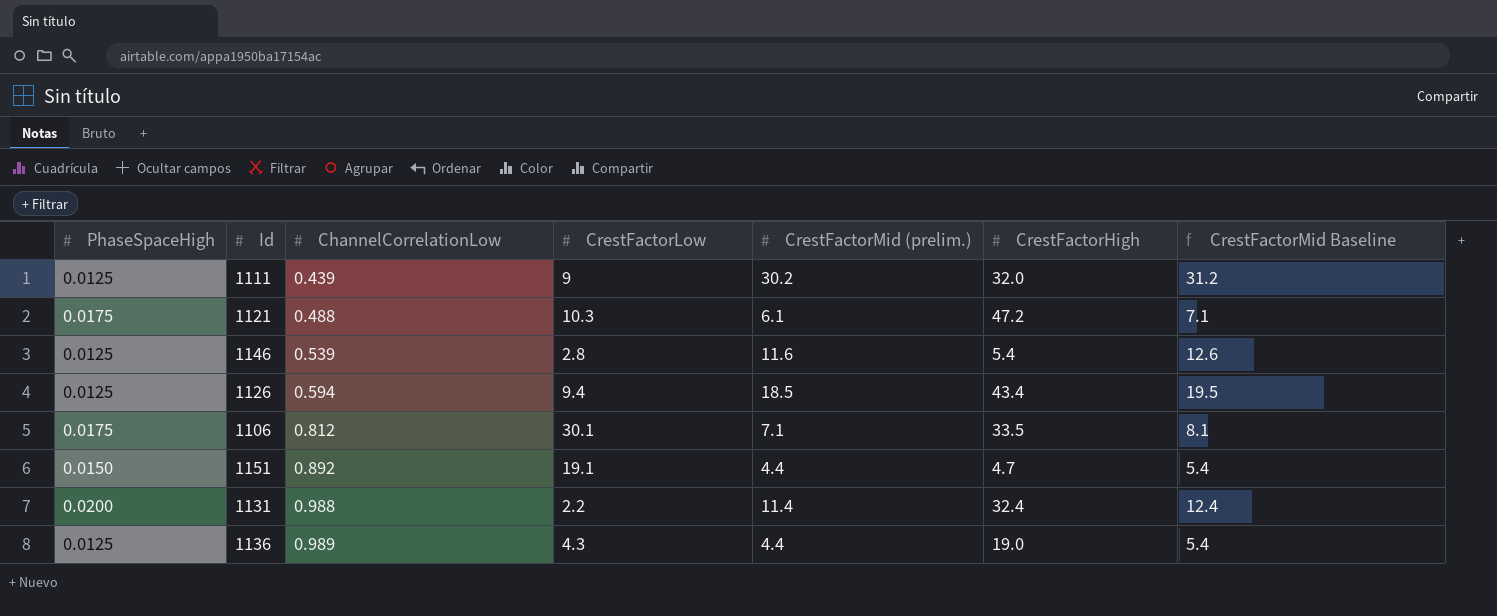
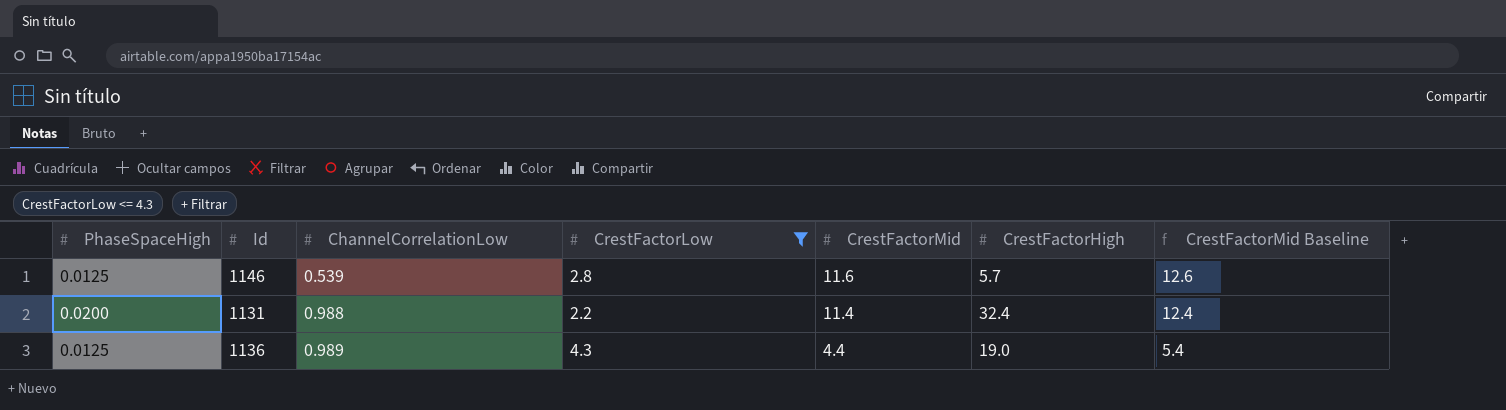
filter: none -> CrestFactorLow <= 4.3
column name: CrestFactorMid (prelim.) -> CrestFactorMid
1146 | CrestFactorHigh: 5.4 -> 5.7

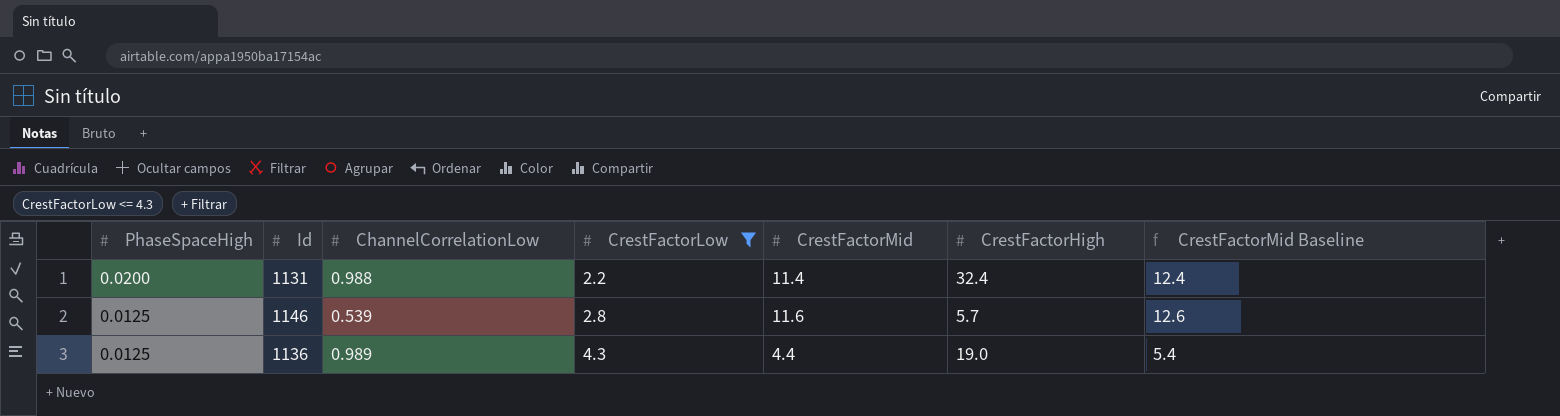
row order: ChannelCorrelationLow ascending -> PhaseSpaceHigh descending

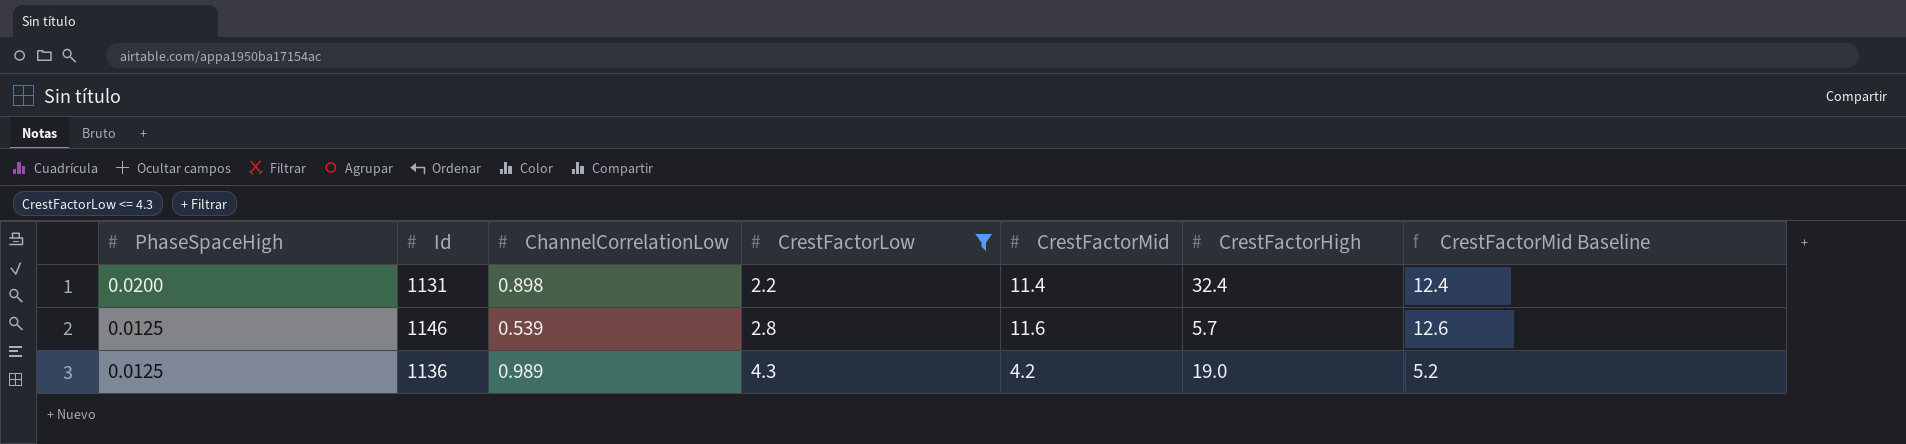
1131 | ChannelCorrelationLow: 0.988 -> 0.898
1136 | CrestFactorMid: 4.4 -> 4.2
1136 | CrestFactorMid Baseline: 5.4 -> 5.2

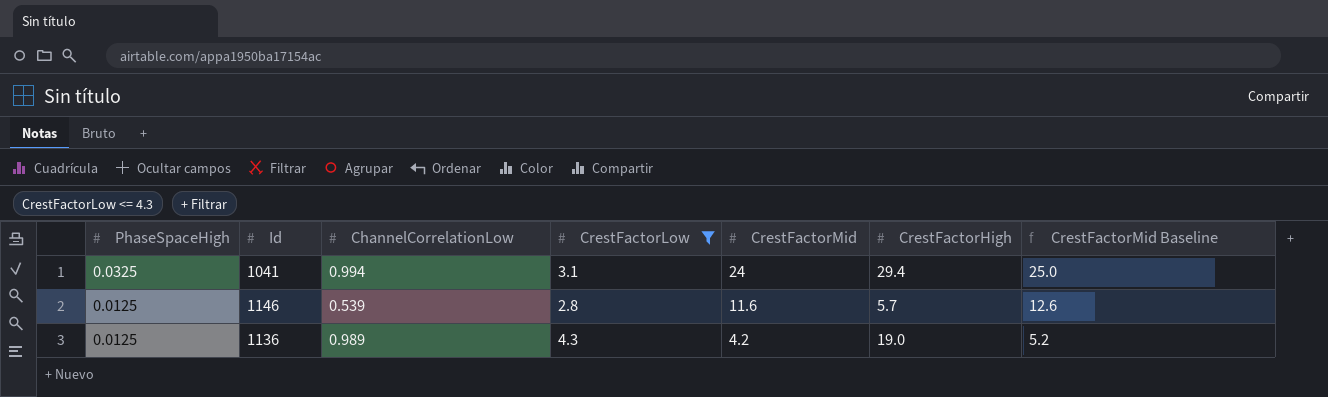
row 1131: 0.0200 | 0.898 | 2.2 | 11.4 | 32.4 | 12.4 -> none
row 1041: none -> 0.0325 | 0.994 | 3.1 | 24 | 29.4 | 25.0

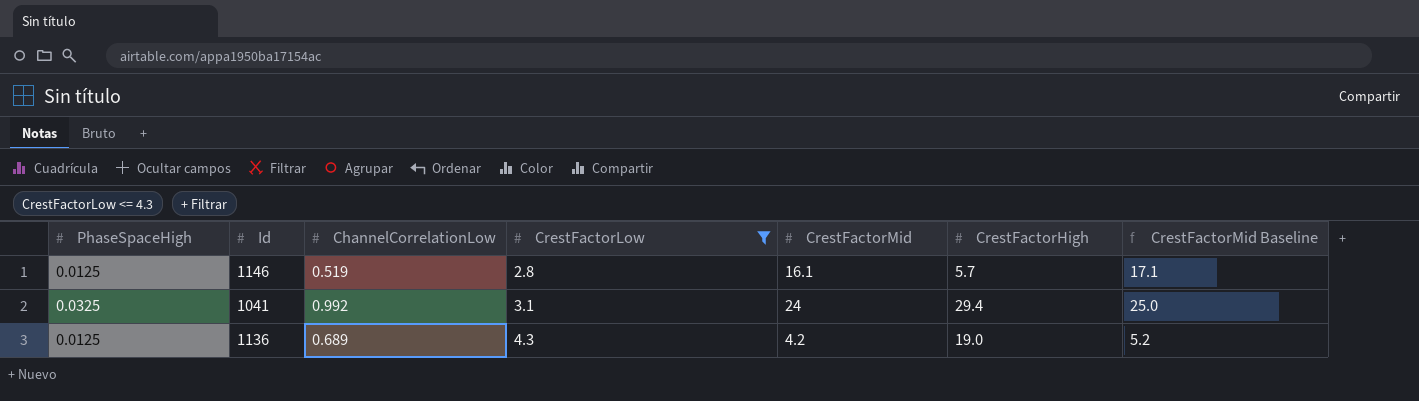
row order: PhaseSpaceHigh descending -> CrestFactorLow ascending
1146 | ChannelCorrelationLow: 0.539 -> 0.519
1146 | CrestFactorMid: 11.6 -> 16.1
1146 | CrestFactorMid Baseline: 12.6 -> 17.1
1041 | ChannelCorrelationLow: 0.994 -> 0.992
1136 | ChannelCorrelationLow: 0.989 -> 0.689

